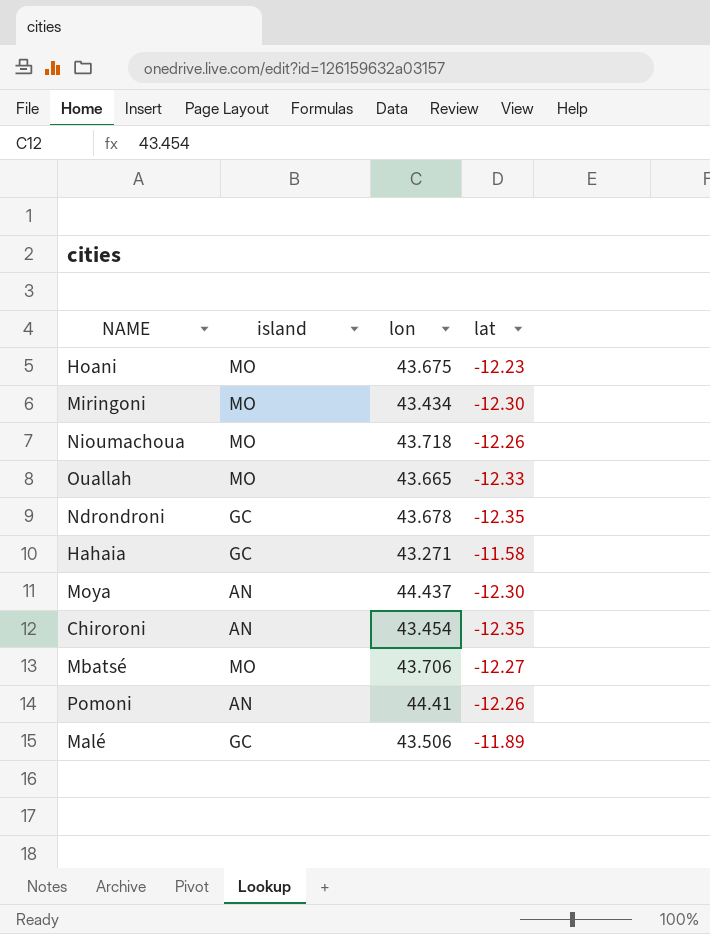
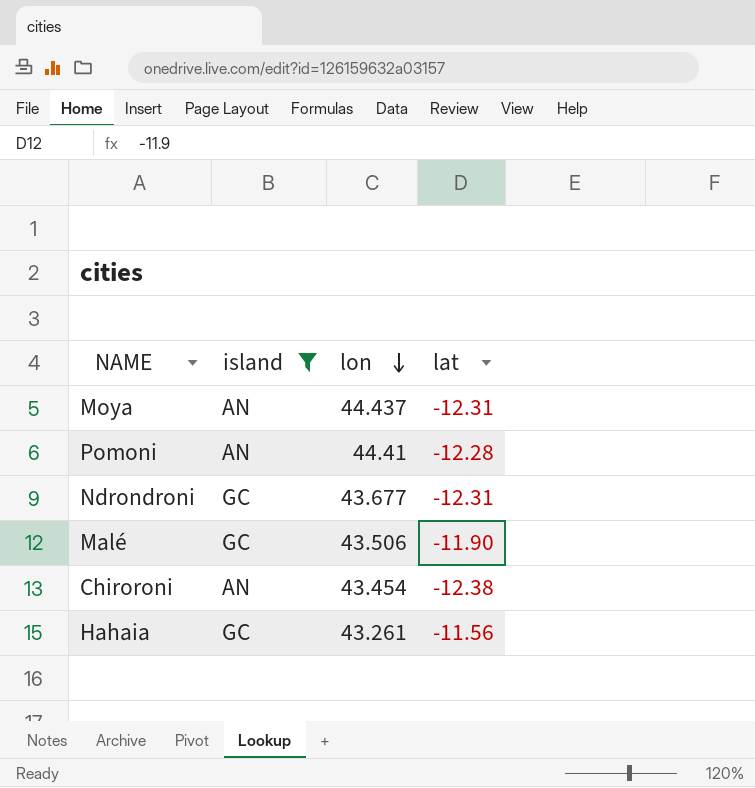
filter: none -> island != MO
row order: none -> lon descending
Moya | lat: -12.30 -> -12.31
Pomoni | lat: -12.26 -> -12.28
Ndrondroni | lon: 43.678 -> 43.677
Ndrondroni | lat: -12.35 -> -12.31
Malé | lat: -11.89 -> -11.90
Chiroroni | lat: -12.35 -> -12.38
Hahaia | lon: 43.271 -> 43.261
Hahaia | lat: -11.58 -> -11.56

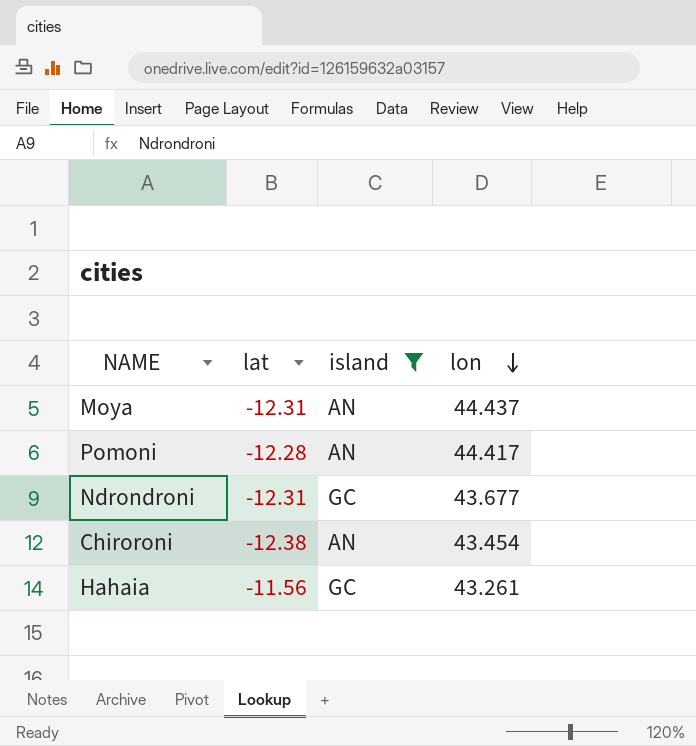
column lat | position: 4 -> 2
row Malé: GC | 43.506 | -11.90 -> none
Pomoni | lon: 44.41 -> 44.417

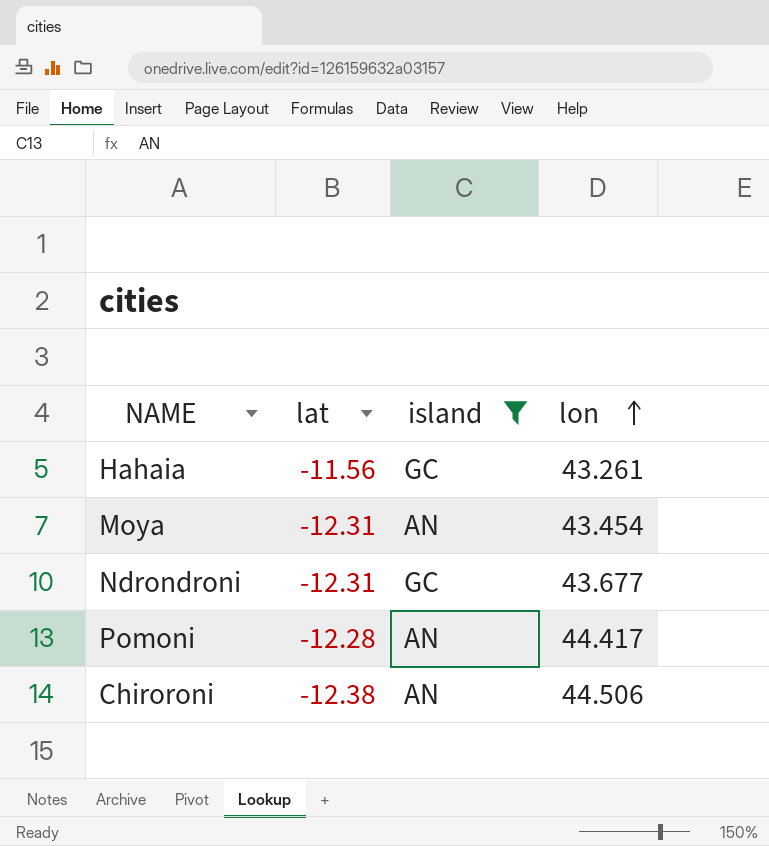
row order: lon descending -> lon ascending
Moya | lon: 44.437 -> 43.454
Chiroroni | lon: 43.454 -> 44.506

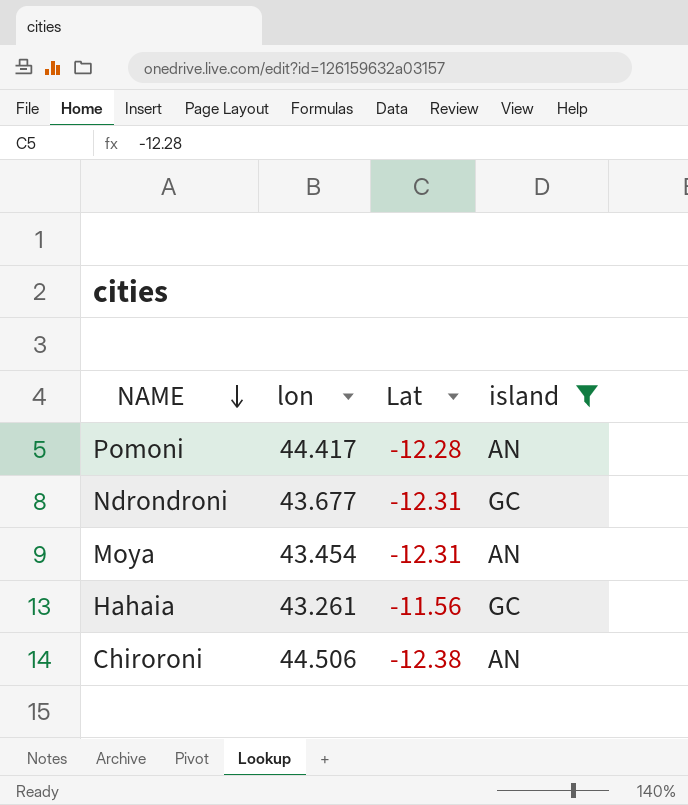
row order: lon ascending -> NAME descending
column lon | position: 4 -> 2
column name: lat -> Lat

